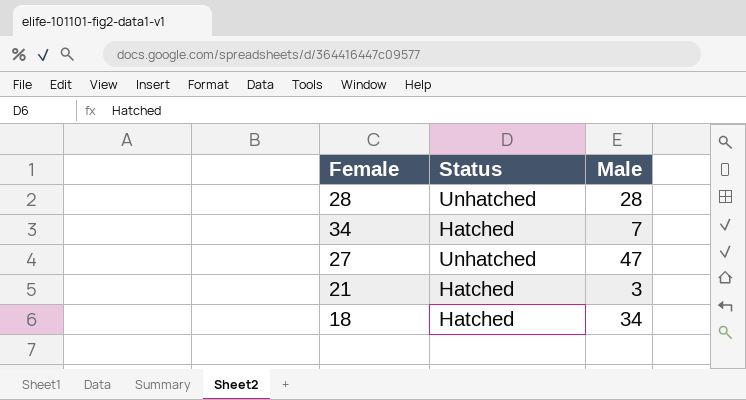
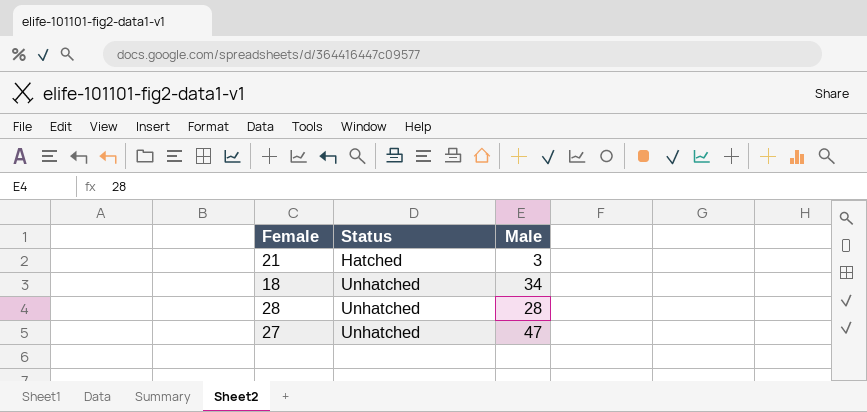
row order: none -> Status ascending
row 34: Hatched | 7 -> none
18 | Status: Hatched -> Unhatched

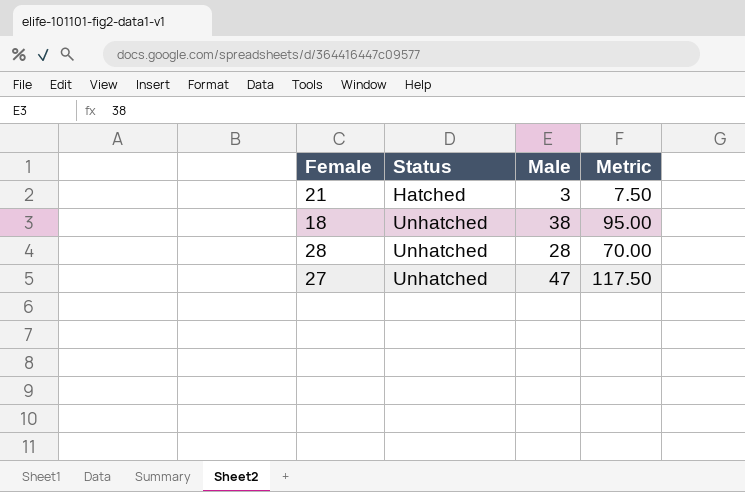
column Metric | formula: none -> [Male] * 2.5
18 | Male: 34 -> 38

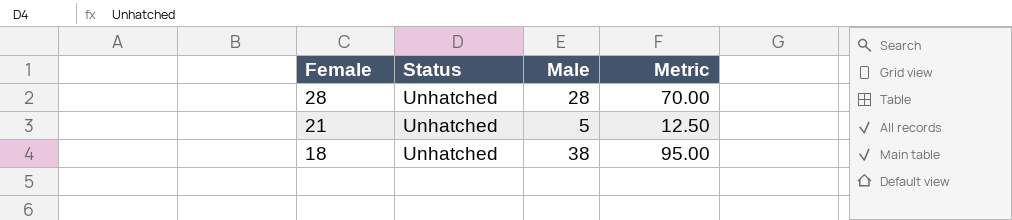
row order: Status ascending -> Female descending
row 27: Unhatched | 47 | 117.50 -> none
21 | Status: Hatched -> Unhatched
21 | Male: 3 -> 5
21 | Metric: 7.50 -> 12.50

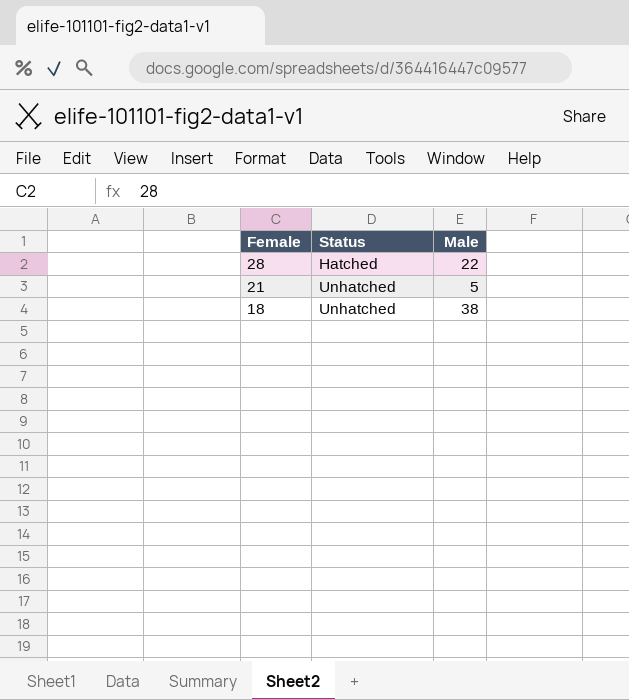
column Metric | formula: [Male] * 2.5 -> none
28 | Status: Unhatched -> Hatched
28 | Male: 28 -> 22

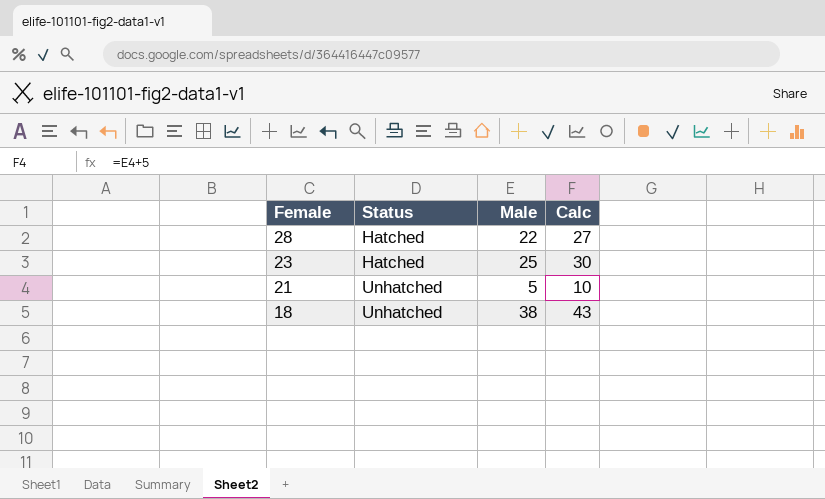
column Calc | formula: none -> [Male] + 5
row 23: none -> Hatched | 25 | 30

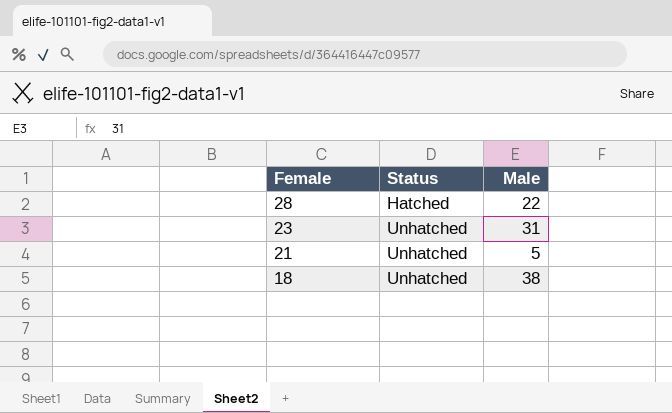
column Calc | formula: [Male] + 5 -> none
23 | Status: Hatched -> Unhatched
23 | Male: 25 -> 31

